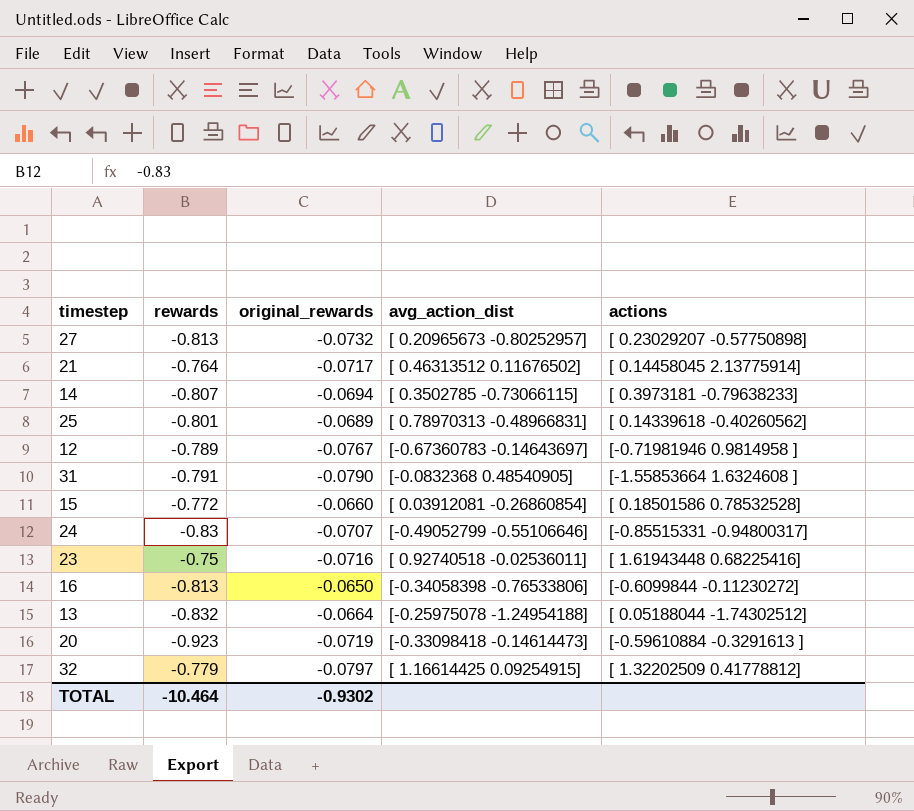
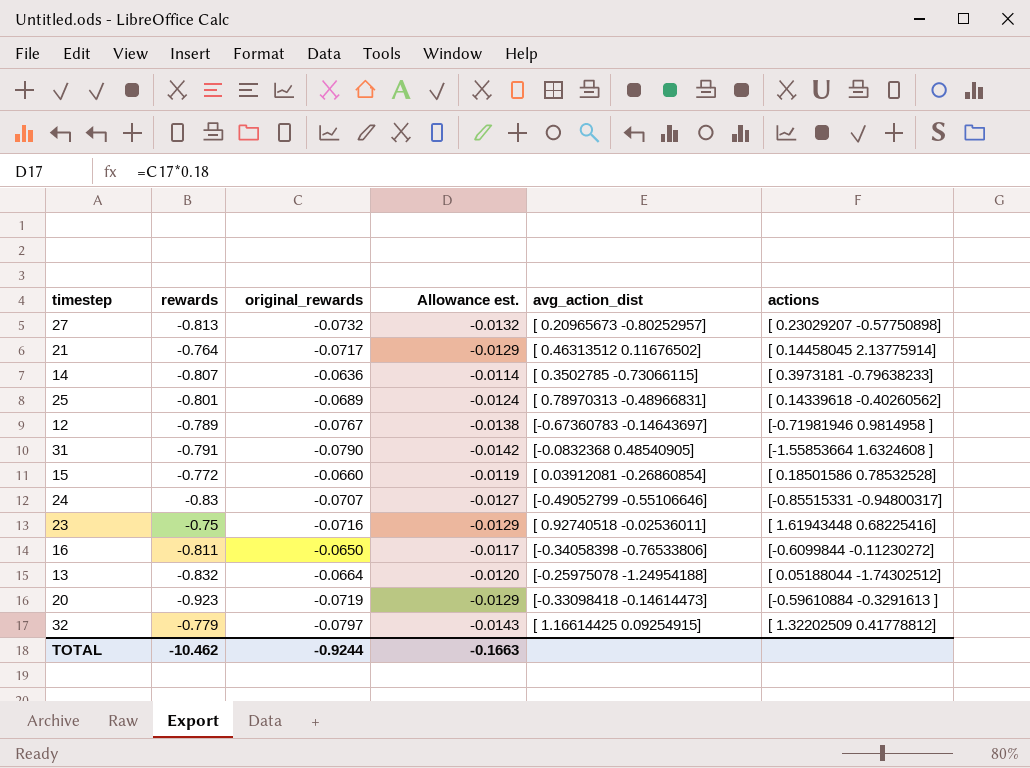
column Allowance est. | formula: none -> [original_rewards] * 0.18
14 | original_rewards: -0.0694 -> -0.0636
16 | rewards: -0.813 -> -0.811
TOTAL | rewards: -10.464 -> -10.462
TOTAL | original_rewards: -0.9302 -> -0.9244

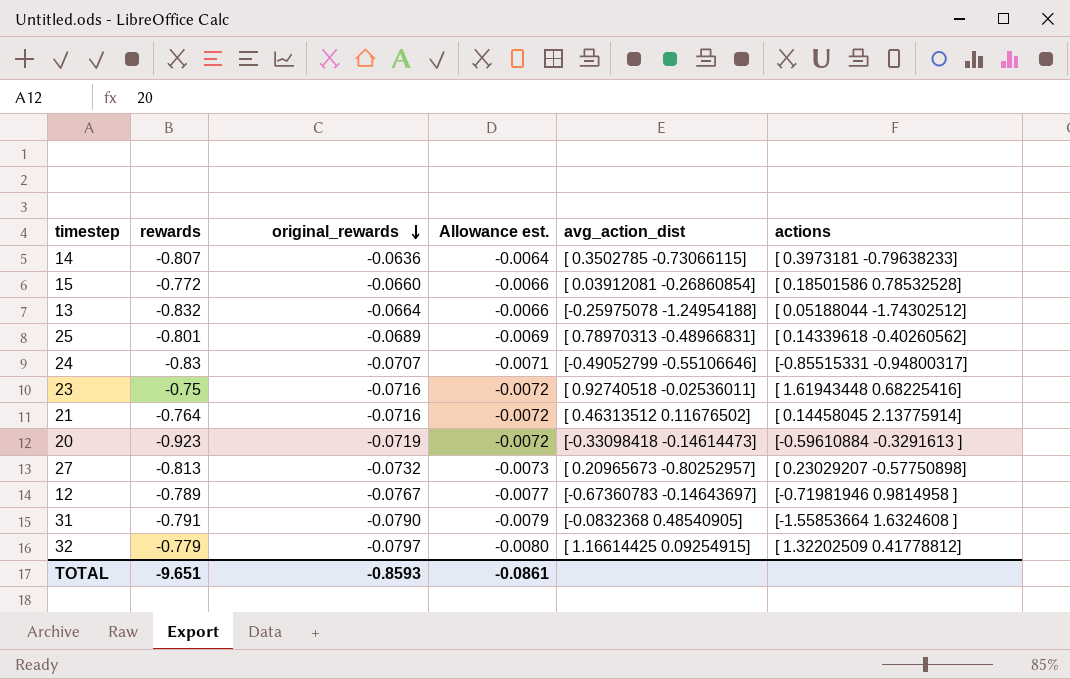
row order: none -> original_rewards descending
column Allowance est. | formula: [original_rewards] * 0.18 -> [original_rewards] * 0.1
row 16: -0.811 | -0.0650 | -0.0117 | [-0.34058398 -0.76533806] | [-0.6099844 -0.11230272] -> none
21 | original_rewards: -0.0717 -> -0.0716
TOTAL | rewards: -10.462 -> -9.651
TOTAL | original_rewards: -0.9244 -> -0.8593
TOTAL | Allowance est.: -0.1663 -> -0.0861

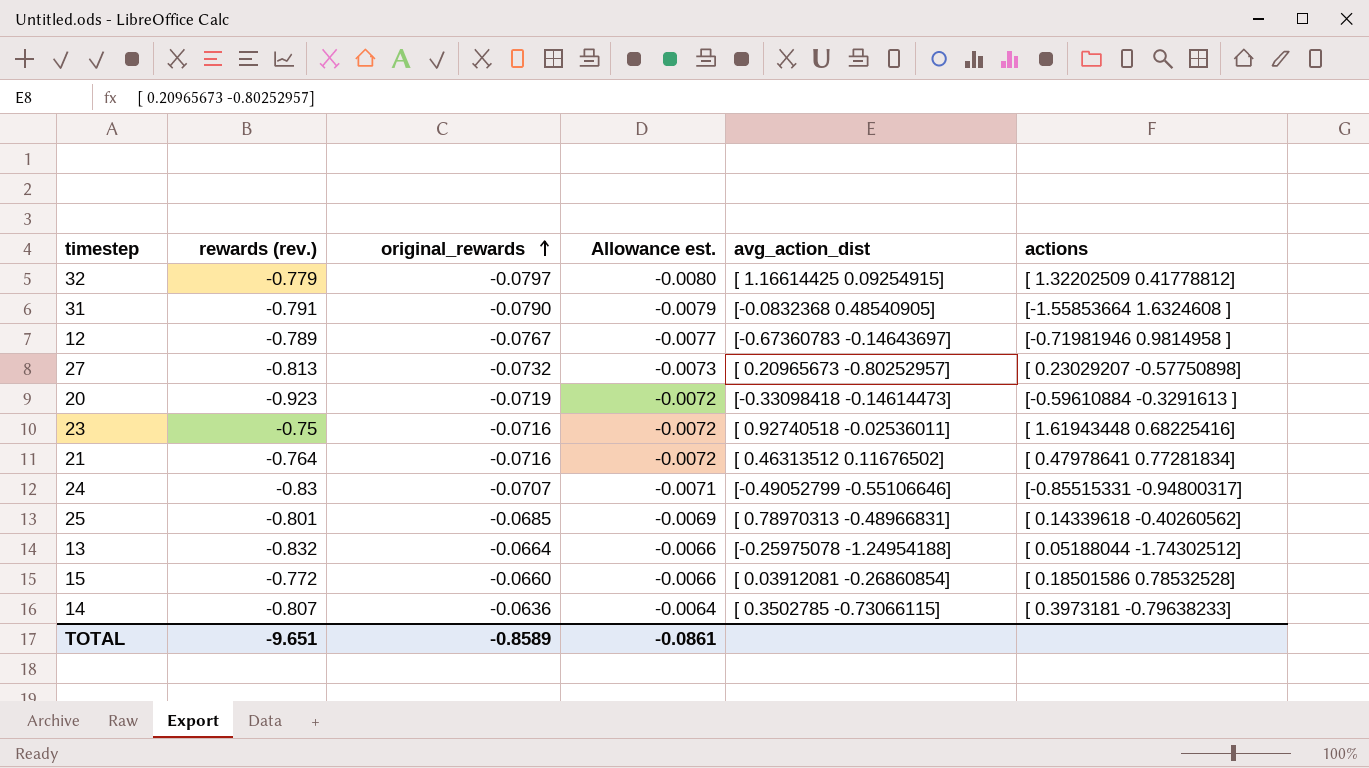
row order: original_rewards descending -> original_rewards ascending
column name: rewards -> rewards (rev.)
21 | actions: [ 0.14458045 2.13775914] -> [ 0.47978641 0.77281834]
25 | original_rewards: -0.0689 -> -0.0685
TOTAL | original_rewards: -0.8593 -> -0.8589

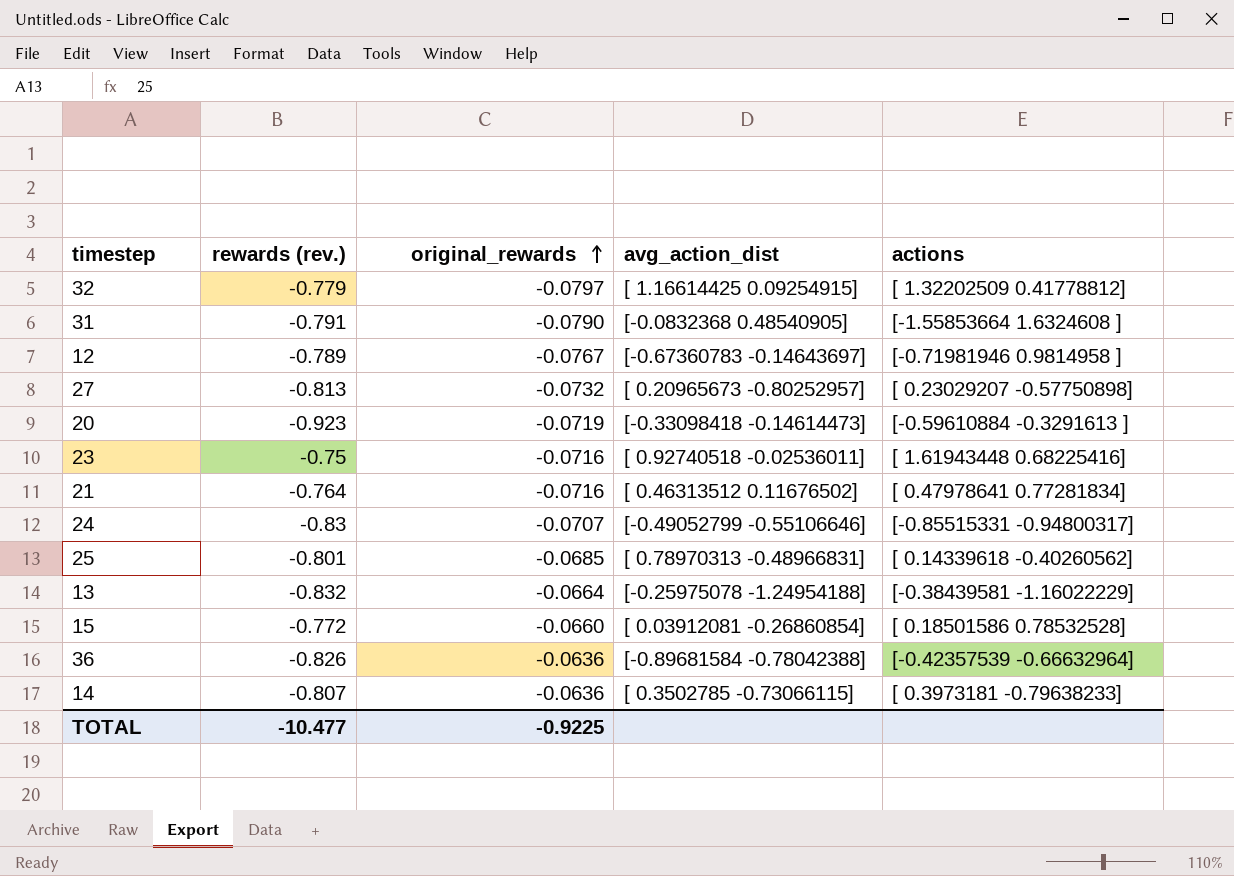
column Allowance est. | formula: [original_rewards] * 0.1 -> none
13 | actions: [ 0.05188044 -1.74302512] -> [-0.38439581 -1.16022229]
row 36: none -> -0.826 | -0.0636 | [-0.89681584 -0.78042388] | [-0.42357539 -0.66632964]
TOTAL | rewards (rev.): -9.651 -> -10.477
TOTAL | original_rewards: -0.8589 -> -0.9225

